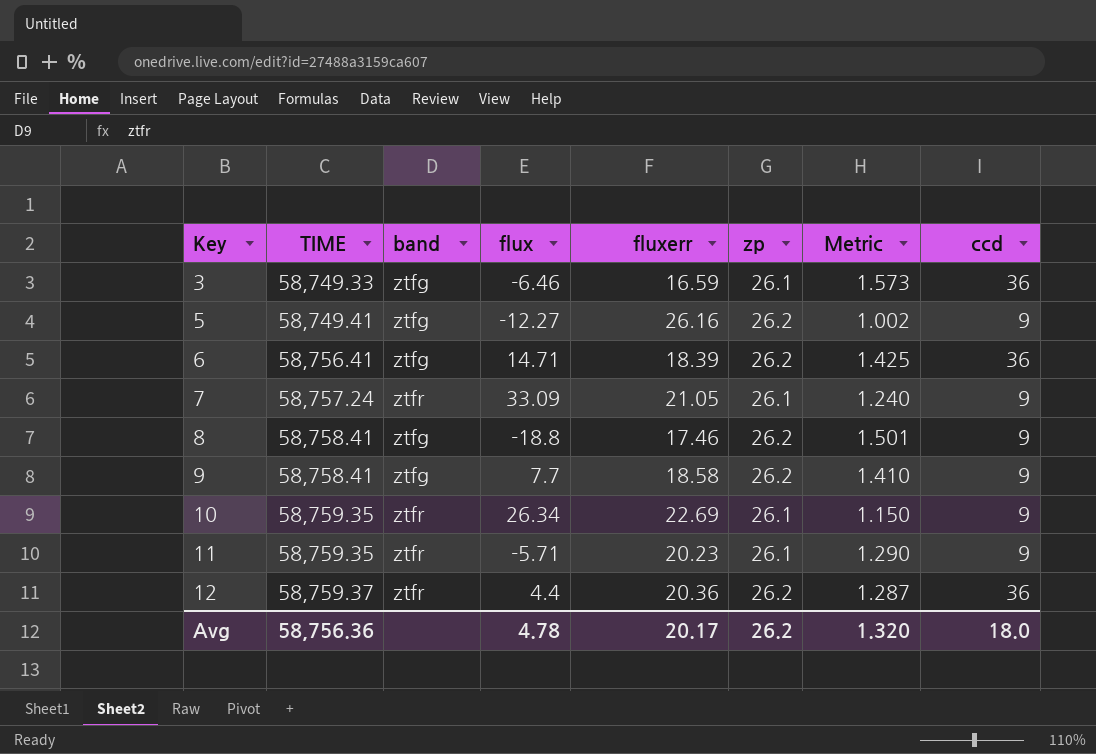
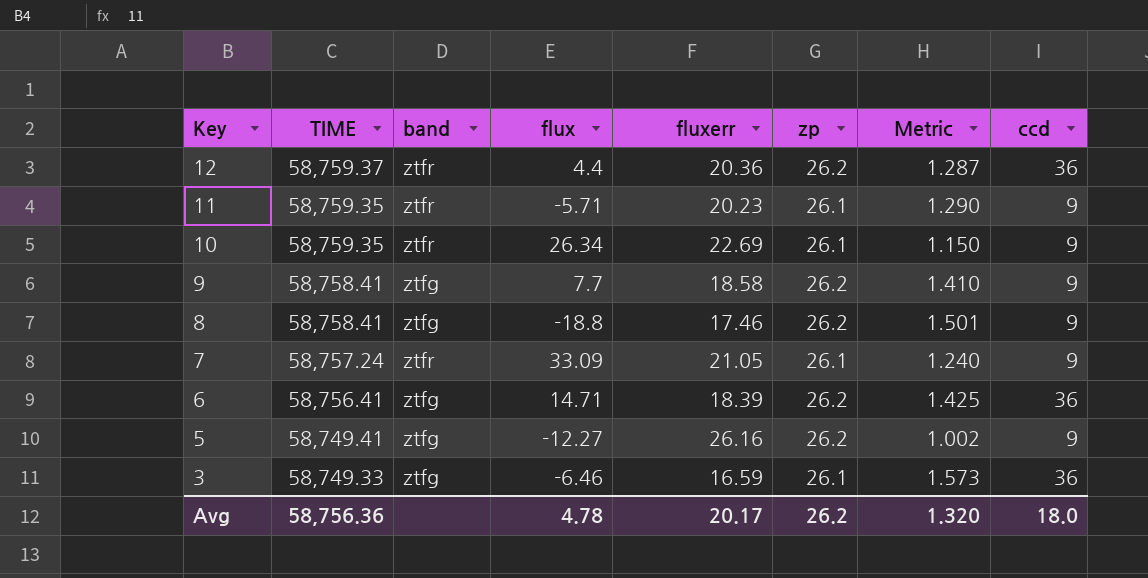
row order: Key ascending -> Key descending

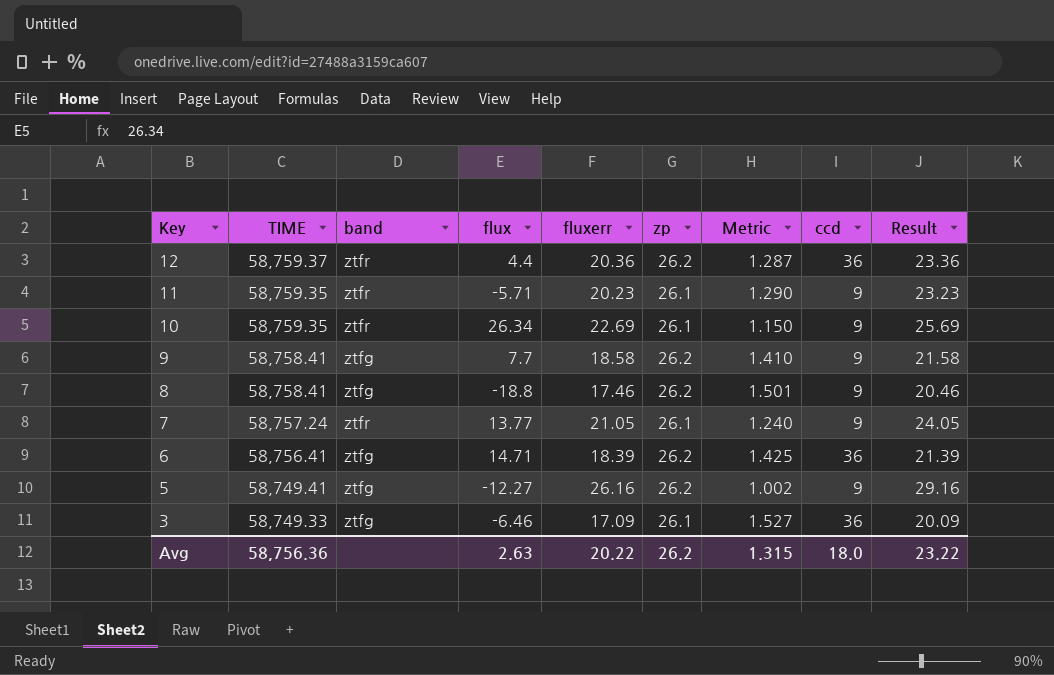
column Result | formula: none -> [fluxerr] + 3
7 | flux: 33.09 -> 13.77
3 | fluxerr: 16.59 -> 17.09
3 | Metric: 1.573 -> 1.527
Avg | flux: 4.78 -> 2.63
Avg | fluxerr: 20.17 -> 20.22
Avg | Metric: 1.320 -> 1.315

